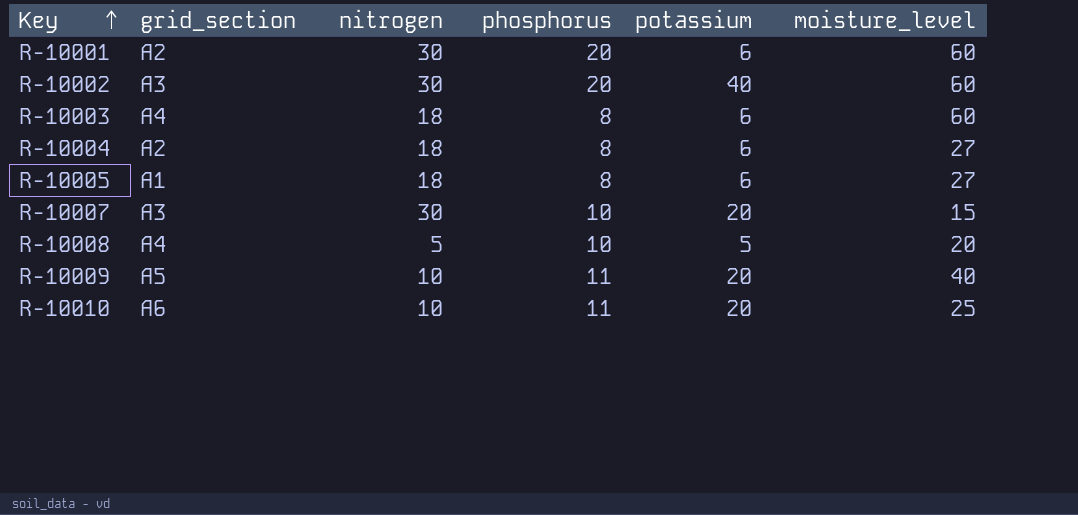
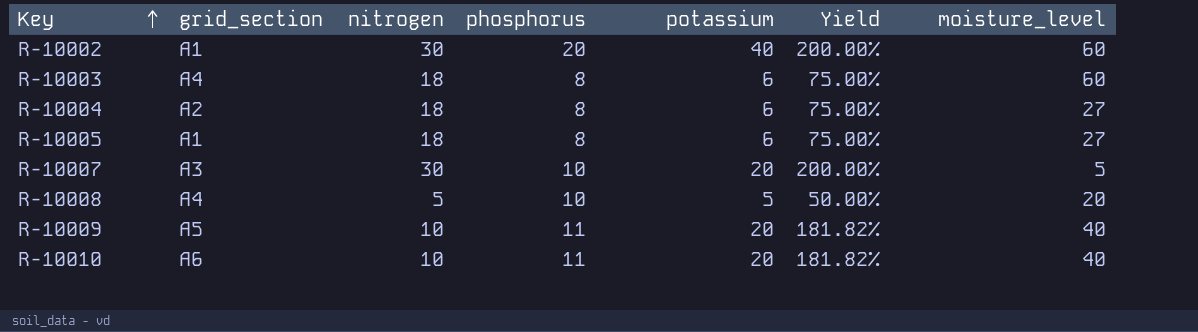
column Yield | formula: none -> [potassium] / [phosphorus]
row R-10001: A2 | 30 | 20 | 6 | 60 -> none
R-10002 | grid_section: A3 -> A1
R-10007 | moisture_level: 15 -> 5
R-10010 | moisture_level: 25 -> 40

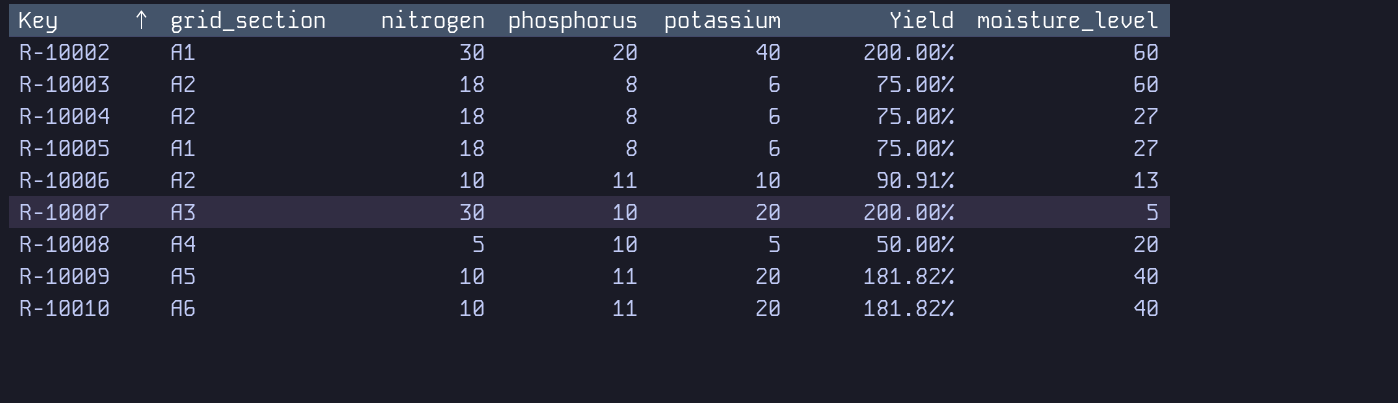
R-10003 | grid_section: A4 -> A2
row R-10006: none -> A2 | 10 | 11 | 10 | 90.91% | 13

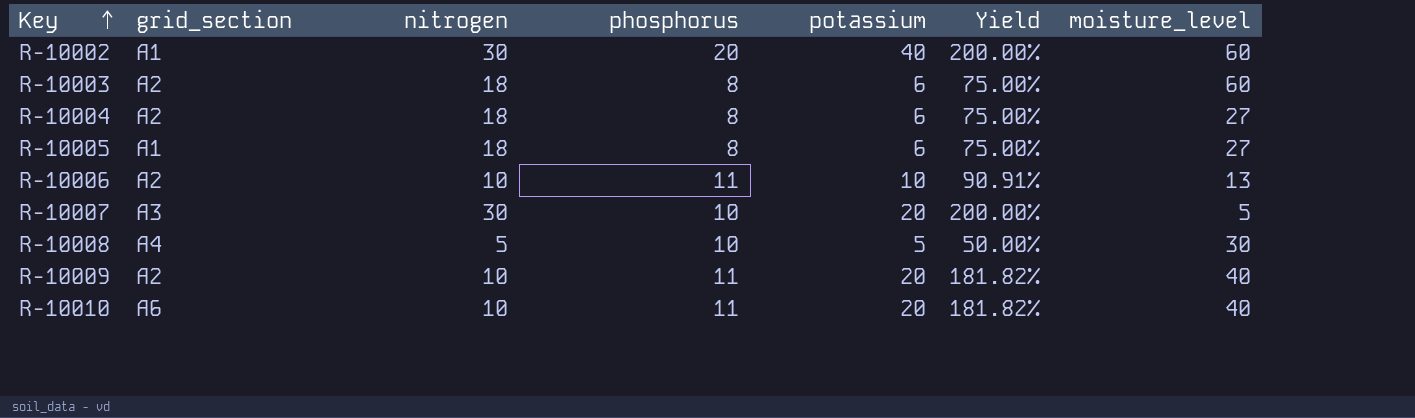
R-10008 | moisture_level: 20 -> 30
R-10009 | grid_section: A5 -> A2

